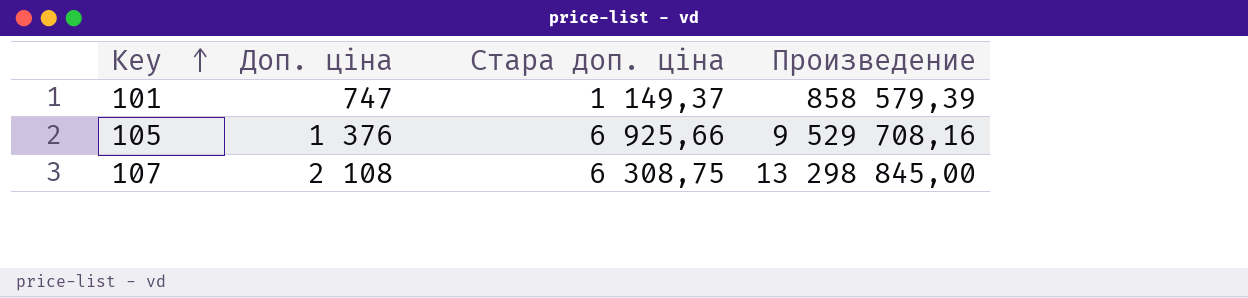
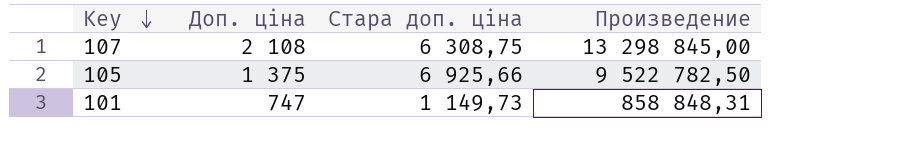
row order: Key ascending -> Key descending
105 | Доп. ціна: 1 376 -> 1 375
105 | Произведение: 9 529 708,16 -> 9 522 782,50
101 | Стара доп. ціна: 1 149,37 -> 1 149,73
101 | Произведение: 858 579,39 -> 858 848,31

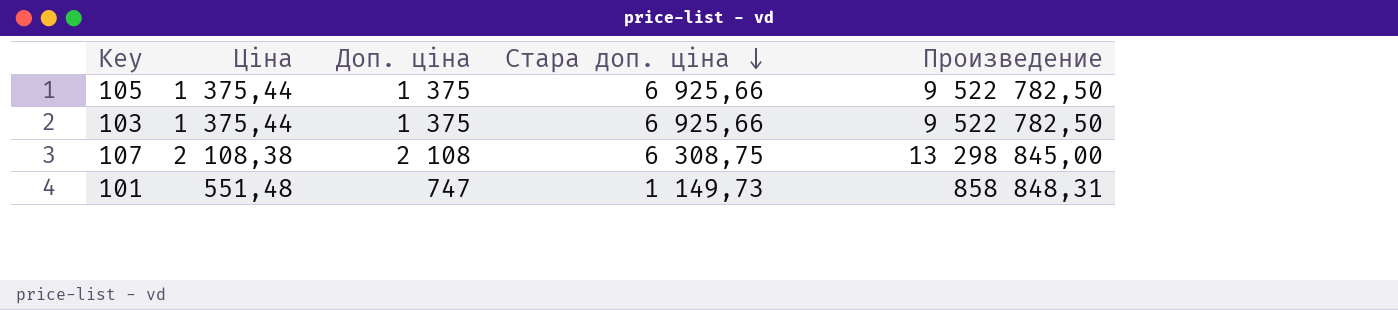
row order: Key descending -> Стара доп. ціна descending
column Ціна | position: none -> 2
row 103: none -> 1 375,44 | 1 375 | 6 925,66 | 9 522 782,50

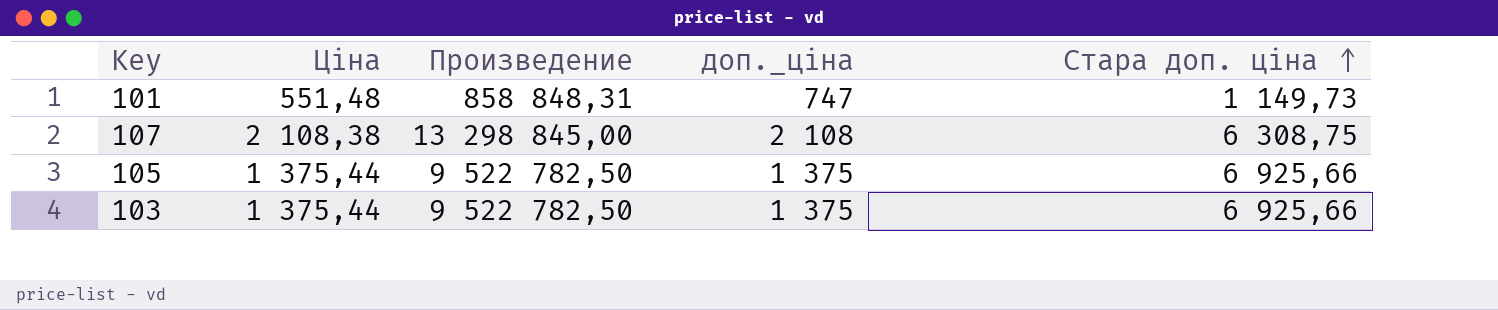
row order: Стара доп. ціна descending -> Стара доп. ціна ascending
column Произведение | position: 5 -> 3
column name: Доп. ціна -> доп._ціна

